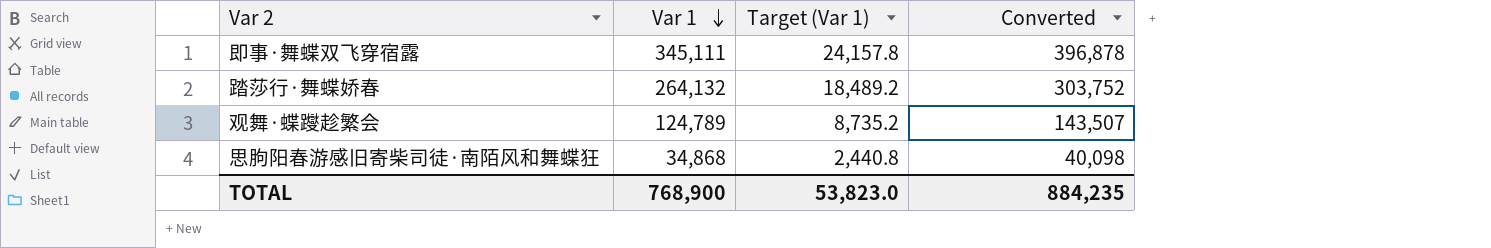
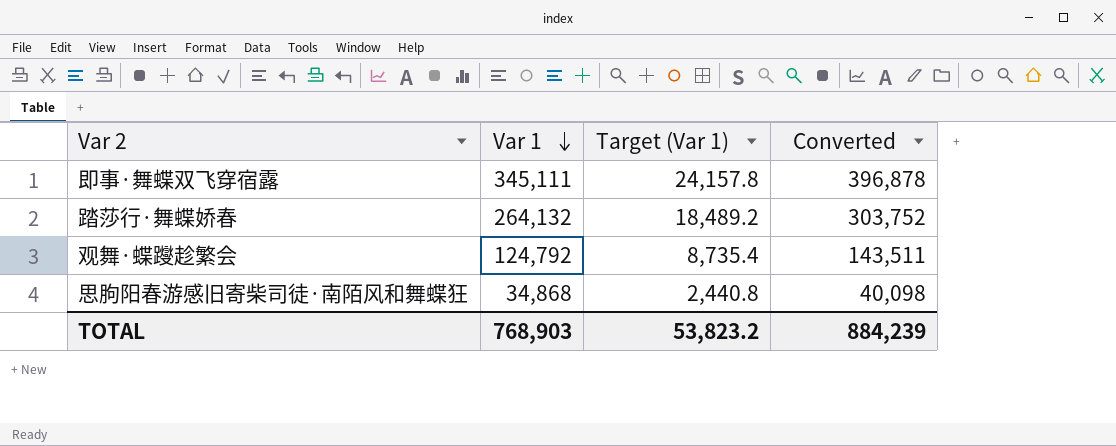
观舞·蝶躞趁繁会 | Var 1: 124,789 -> 124,792
观舞·蝶躞趁繁会 | Target (Var 1): 8,735.2 -> 8,735.4
观舞·蝶躞趁繁会 | Converted: 143,507 -> 143,511
TOTAL | Var 1: 768,900 -> 768,903
TOTAL | Target (Var 1): 53,823.0 -> 53,823.2
TOTAL | Converted: 884,235 -> 884,239

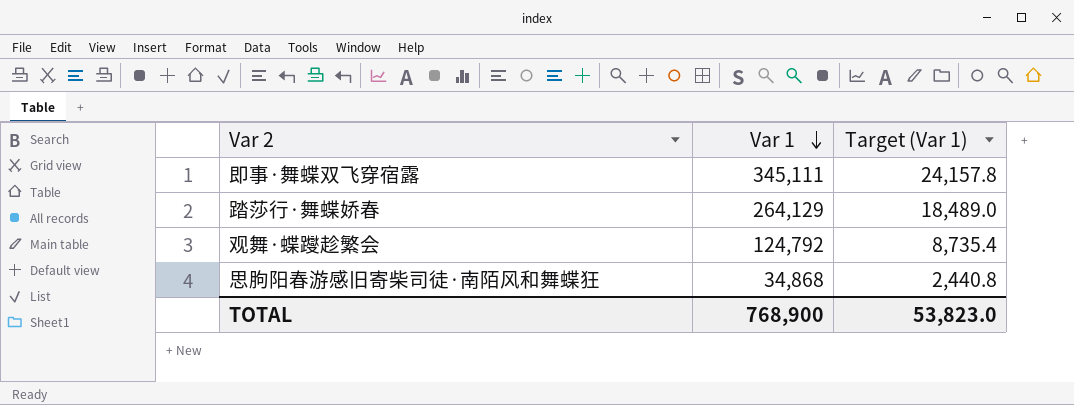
column Converted | formula: [Var 1] * 1.15 -> none
踏莎行·舞蝶娇春 | Var 1: 264,132 -> 264,129
踏莎行·舞蝶娇春 | Target (Var 1): 18,489.2 -> 18,489.0
TOTAL | Var 1: 768,903 -> 768,900
TOTAL | Target (Var 1): 53,823.2 -> 53,823.0

